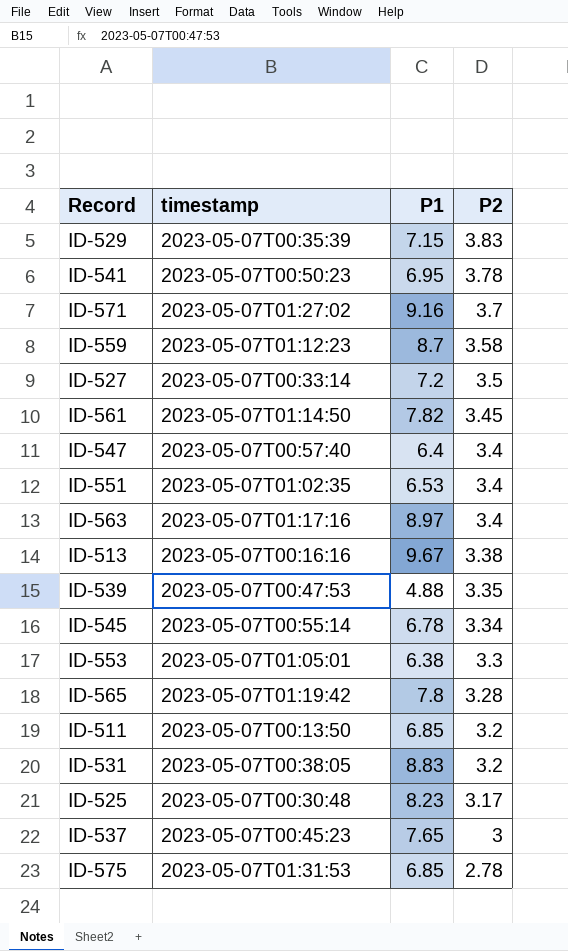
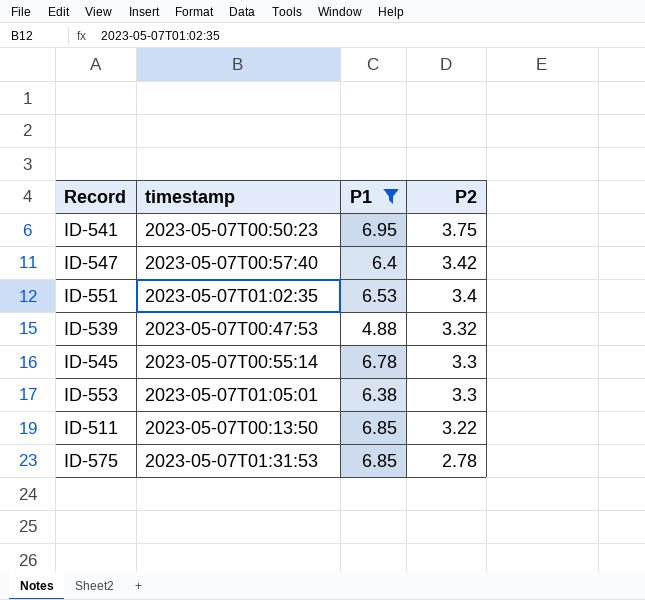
filter: none -> P1 <= 6.95
ID-541 | P2: 3.78 -> 3.75
ID-547 | P2: 3.4 -> 3.42
ID-539 | P2: 3.35 -> 3.32
ID-545 | P2: 3.34 -> 3.3
ID-511 | P2: 3.2 -> 3.22

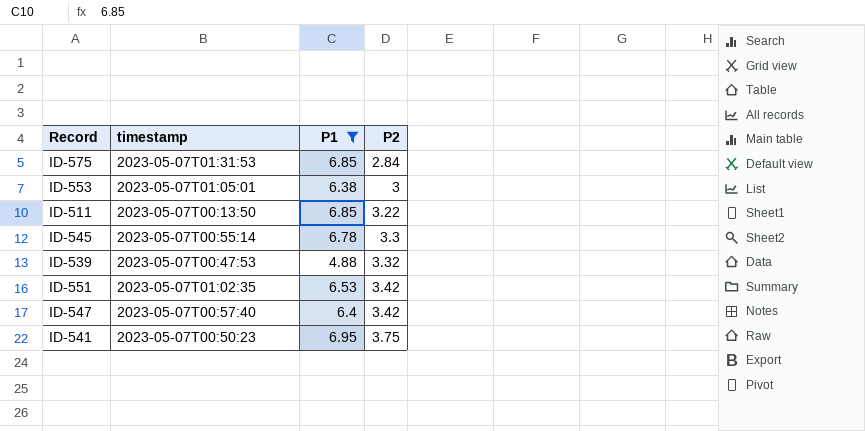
row order: P2 descending -> P2 ascending
ID-575 | P2: 2.78 -> 2.84
ID-553 | P2: 3.3 -> 3
ID-551 | P2: 3.4 -> 3.42

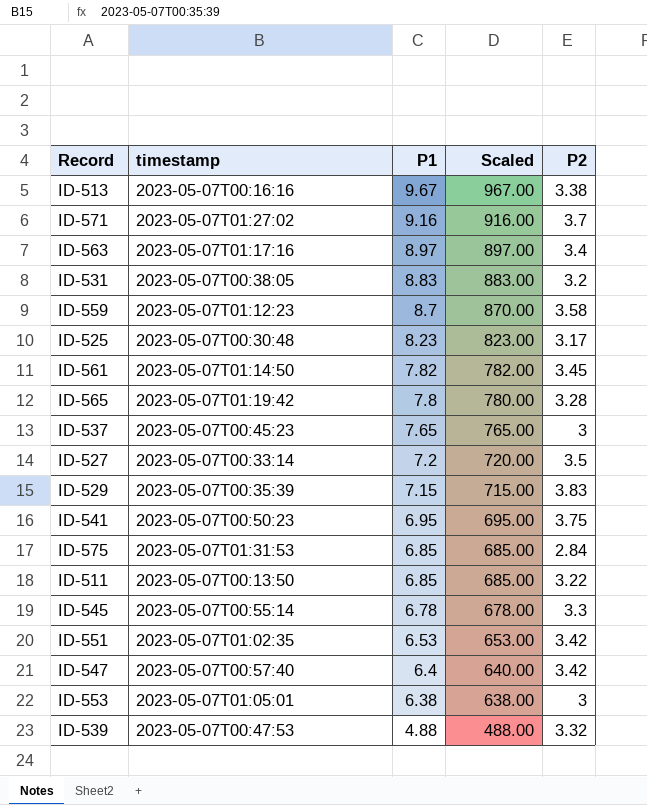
filter: P1 <= 6.95 -> none
row order: P2 ascending -> P1 descending
column Scaled | formula: none -> [P1] * 100

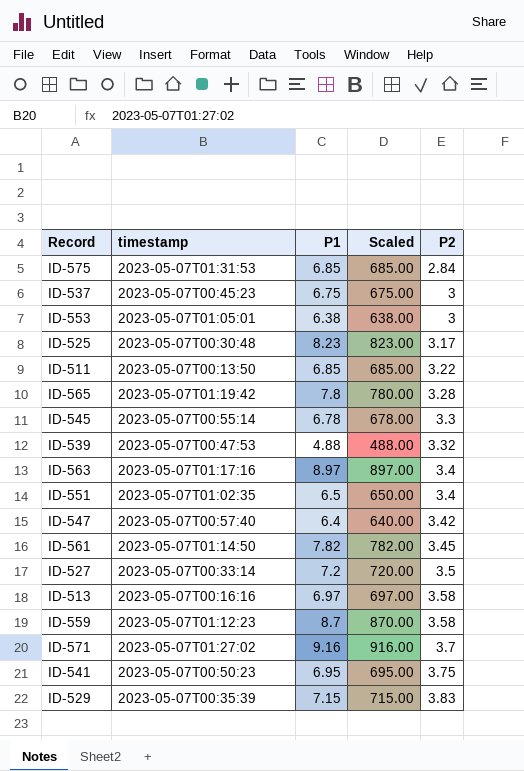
row order: P1 descending -> P2 ascending
row ID-531: 2023-05-07T00:38:05 | 8.83 | 883.00 | 3.2 -> none
ID-537 | P1: 7.65 -> 6.75
ID-537 | Scaled: 765.00 -> 675.00
ID-551 | P1: 6.53 -> 6.5
ID-551 | Scaled: 653.00 -> 650.00
ID-551 | P2: 3.42 -> 3.4
ID-513 | P1: 9.67 -> 6.97
ID-513 | Scaled: 967.00 -> 697.00
ID-513 | P2: 3.38 -> 3.58

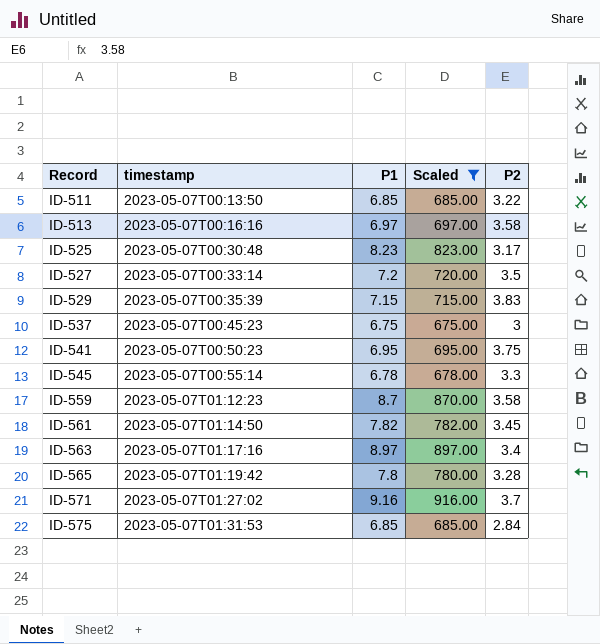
filter: none -> Scaled >= 675.00
row order: P2 ascending -> Record ascending

